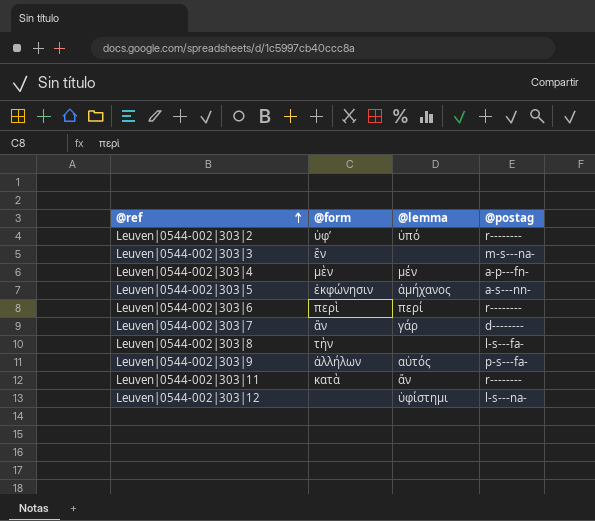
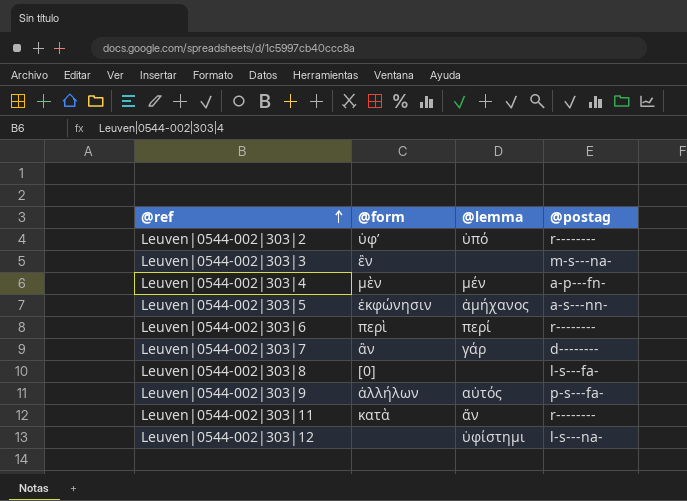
Leuven|0544-002|303|8 | @form: τὴν -> [0]

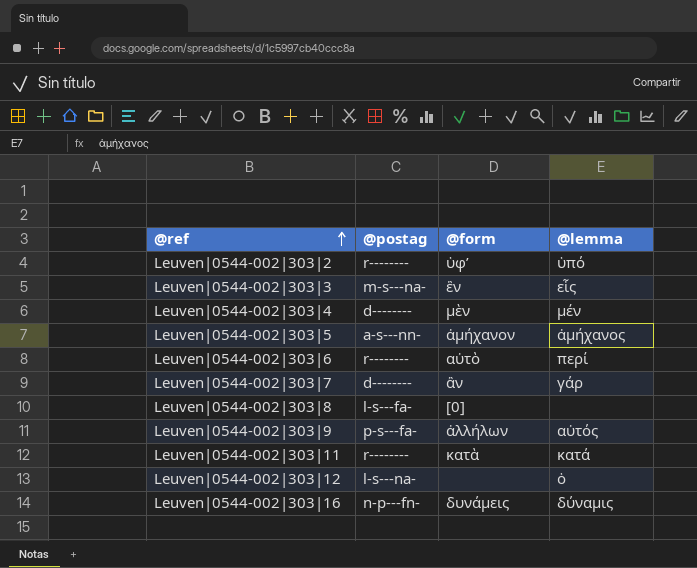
column @postag | position: 4 -> 2
Leuven|0544-002|303|3 | @lemma: none -> εἷς
Leuven|0544-002|303|4 | @postag: a-p---fn- -> d--------
Leuven|0544-002|303|5 | @form: ἐκφώνησιν -> ἀμήχανον
Leuven|0544-002|303|6 | @form: περὶ -> αὐτὸ
Leuven|0544-002|303|11 | @lemma: ἄν -> κατά
Leuven|0544-002|303|12 | @lemma: ὑφίστημι -> ὁ
row Leuven|0544-002|303|16: none -> n-p---fn- | δυνάμεις | δύναμις

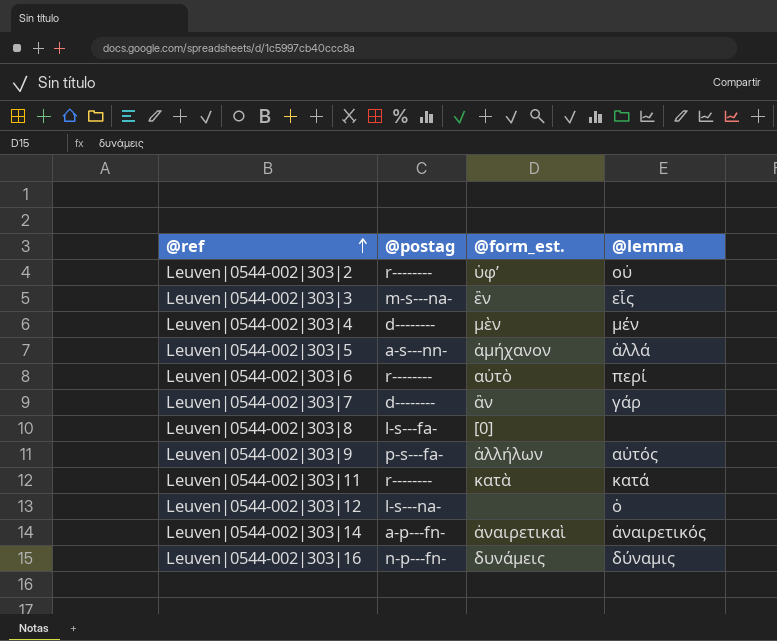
column name: @form -> @form_est.
Leuven|0544-002|303|2 | @lemma: ὑπό -> οὐ
Leuven|0544-002|303|5 | @lemma: ἀμήχανος -> ἀλλά
row Leuven|0544-002|303|14: none -> a-p---fn- | ἀναιρετικαὶ | ἀναιρετικός

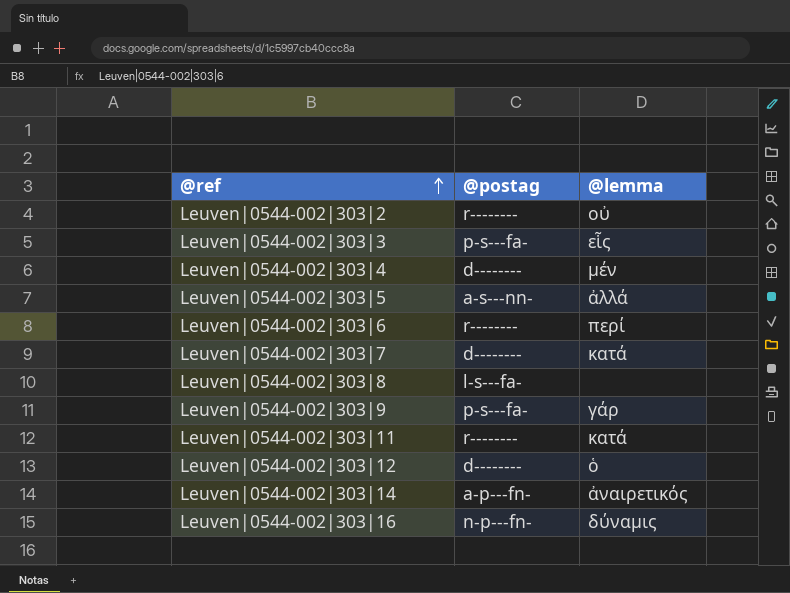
column @form_est. | position: 3 -> none
Leuven|0544-002|303|3 | @postag: m-s---na- -> p-s---fa-
Leuven|0544-002|303|7 | @lemma: γάρ -> κατά
Leuven|0544-002|303|9 | @lemma: αὐτός -> γάρ
Leuven|0544-002|303|12 | @postag: l-s---na- -> d--------

